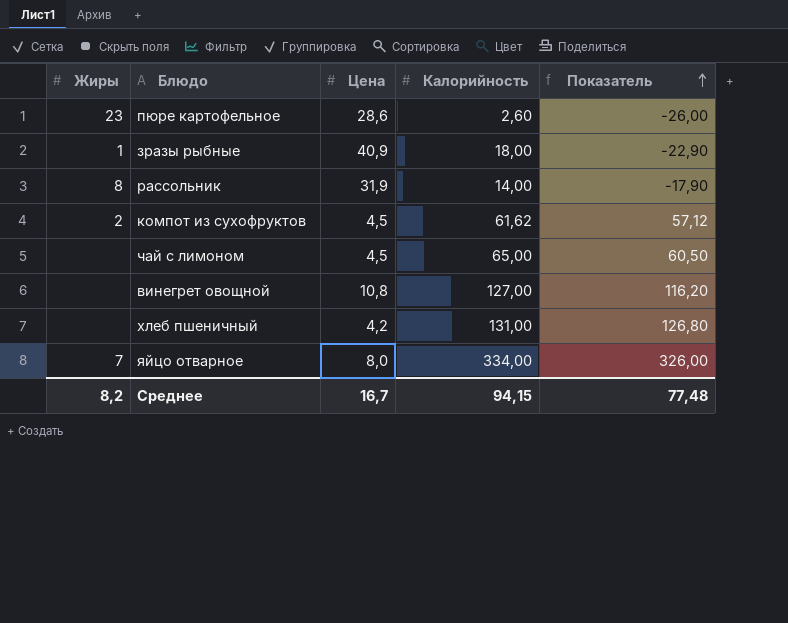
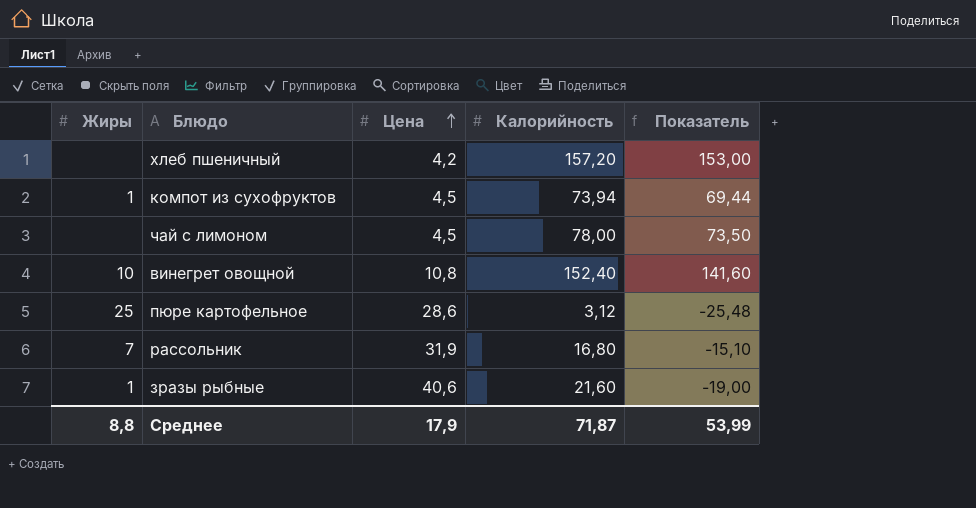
row order: Показатель ascending -> Цена ascending
row яйцо отварное: 7 | 8,0 | 334,00 | 326,00 -> none
хлеб пшеничный | Калорийность: 131,00 -> 157,20
хлеб пшеничный | Показатель: 126,80 -> 153,00
компот из сухофруктов | Жиры: 2 -> 1
компот из сухофруктов | Калорийность: 61,62 -> 73,94
компот из сухофруктов | Показатель: 57,12 -> 69,44
чай с лимоном | Калорийность: 65,00 -> 78,00
чай с лимоном | Показатель: 60,50 -> 73,50
винегрет овощной | Жиры: none -> 10
винегрет овощной | Калорийность: 127,00 -> 152,40
винегрет овощной | Показатель: 116,20 -> 141,60
пюре картофельное | Жиры: 23 -> 25
пюре картофельное | Калорийность: 2,60 -> 3,12
пюре картофельное | Показатель: -26,00 -> -25,48
рассольник | Жиры: 8 -> 7
рассольник | Калорийность: 14,00 -> 16,80
рассольник | Показатель: -17,90 -> -15,10
зразы рыбные | Цена: 40,9 -> 40,6
зразы рыбные | Калорийность: 18,00 -> 21,60
зразы рыбные | Показатель: -22,90 -> -19,00
Среднее | Жиры: 8,2 -> 8,8
Среднее | Цена: 16,7 -> 17,9
Среднее | Калорийность: 94,15 -> 71,87
Среднее | Показатель: 77,48 -> 53,99

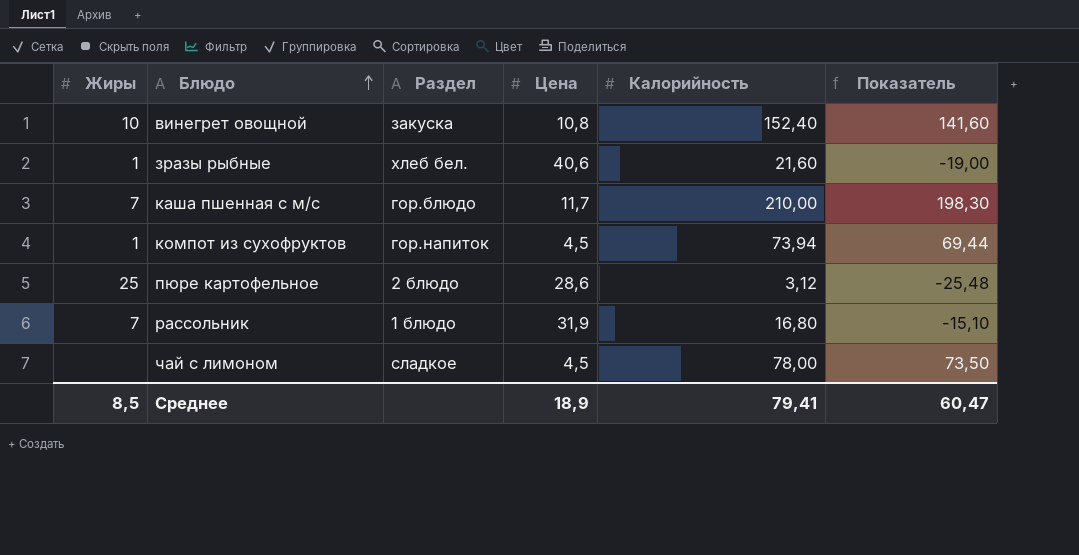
row order: Цена ascending -> Блюдо ascending
column Раздел | position: none -> 3
row хлеб пшеничный: none | 4,2 | 157,20 | 153,00 -> none
row каша пшенная с м/с: none -> 7 | гор.блюдо | 11,7 | 210,00 | 198,30
Среднее | Жиры: 8,8 -> 8,5
Среднее | Цена: 17,9 -> 18,9
Среднее | Калорийность: 71,87 -> 79,41
Среднее | Показатель: 53,99 -> 60,47

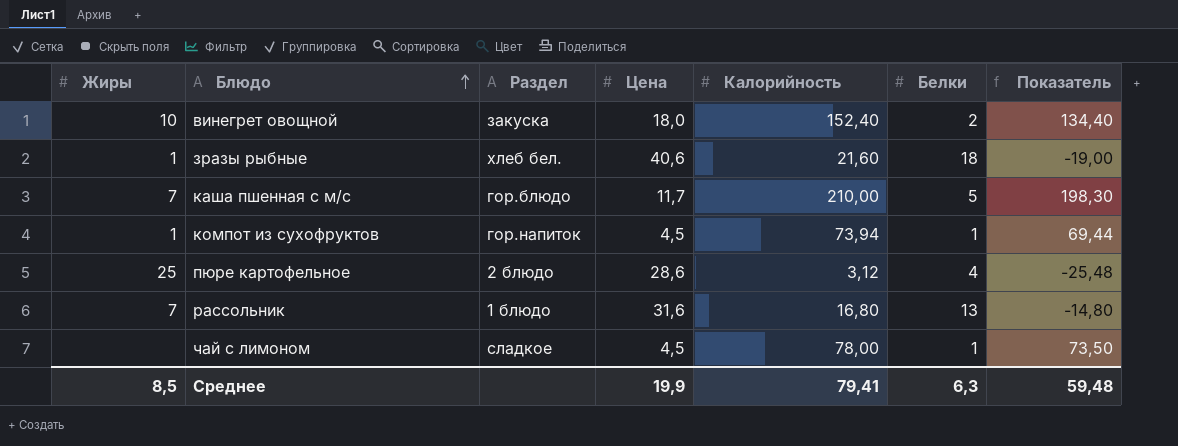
column Белки | position: none -> 6
винегрет овощной | Цена: 10,8 -> 18,0
винегрет овощной | Показатель: 141,60 -> 134,40
рассольник | Цена: 31,9 -> 31,6
рассольник | Показатель: -15,10 -> -14,80
Среднее | Цена: 18,9 -> 19,9
Среднее | Показатель: 60,47 -> 59,48

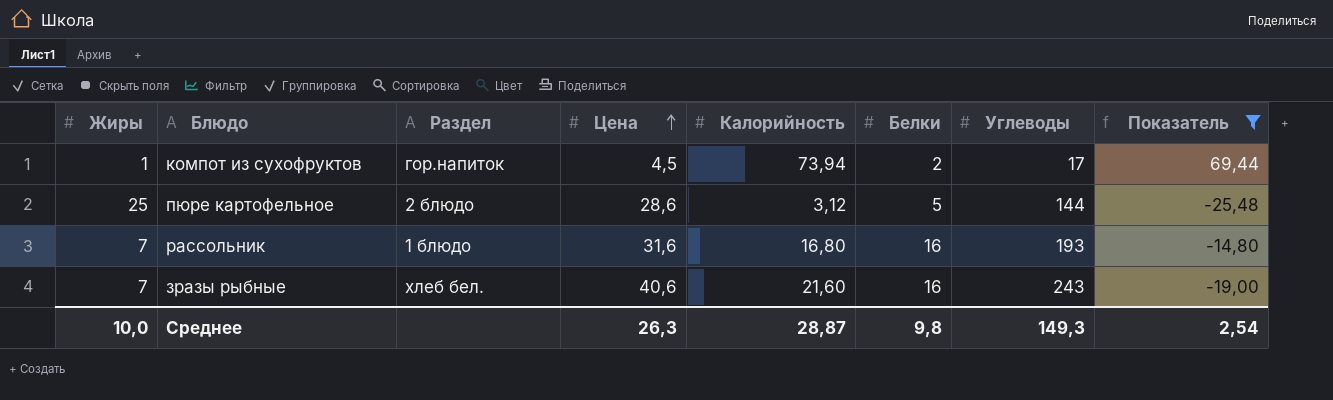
filter: none -> Показатель <= 69,44
row order: Блюдо ascending -> Цена ascending
column Углеводы | position: none -> 7
компот из сухофруктов | Белки: 1 -> 2
пюре картофельное | Белки: 4 -> 5
рассольник | Белки: 13 -> 16
зразы рыбные | Жиры: 1 -> 7
зразы рыбные | Белки: 18 -> 16
Среднее | Жиры: 8,5 -> 10,0
Среднее | Цена: 19,9 -> 26,3
Среднее | Калорийность: 79,41 -> 28,87
Среднее | Белки: 6,3 -> 9,8
Среднее | Показатель: 59,48 -> 2,54

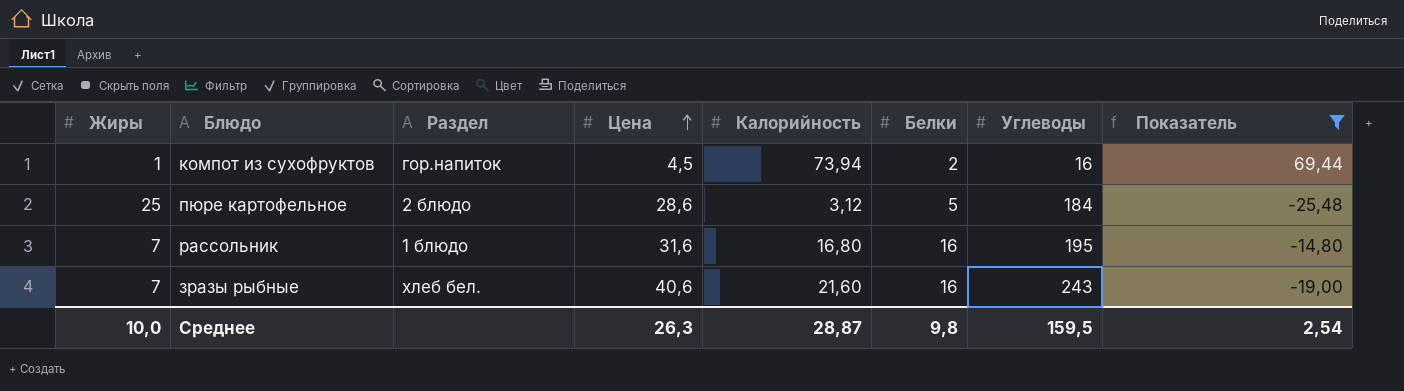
компот из сухофруктов | Углеводы: 17 -> 16
пюре картофельное | Углеводы: 144 -> 184
рассольник | Углеводы: 193 -> 195
Среднее | Углеводы: 149,3 -> 159,5

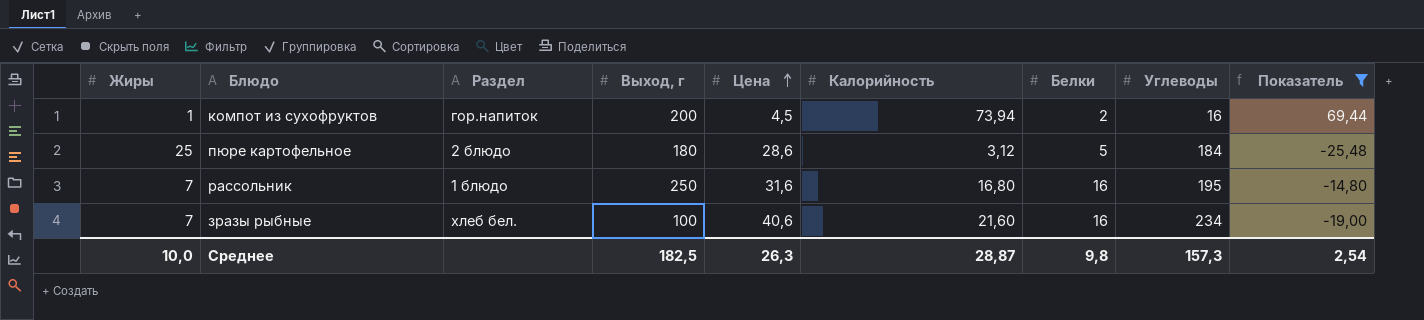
column Выход, г | position: none -> 4
зразы рыбные | Углеводы: 243 -> 234
Среднее | Углеводы: 159,5 -> 157,3

